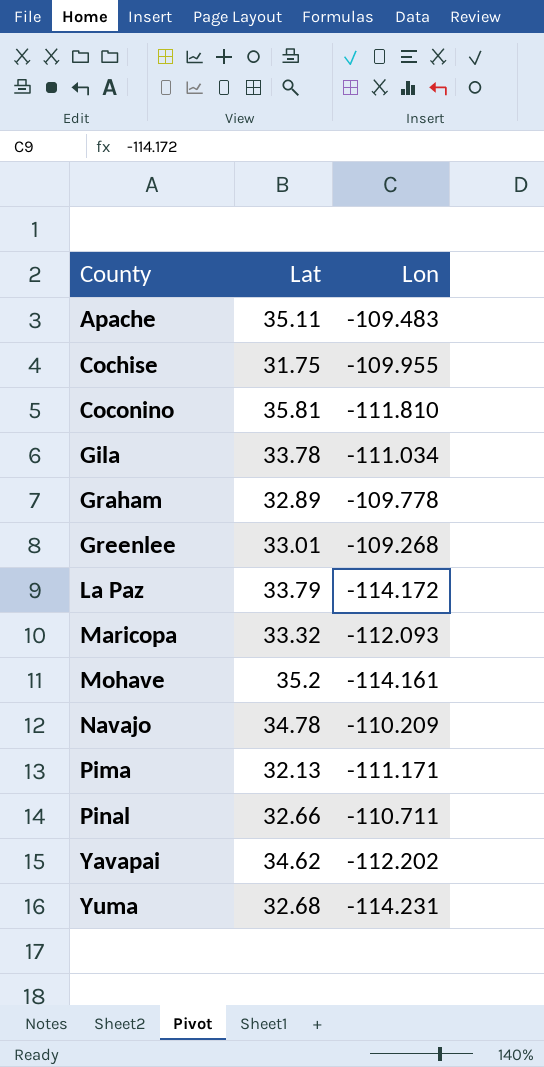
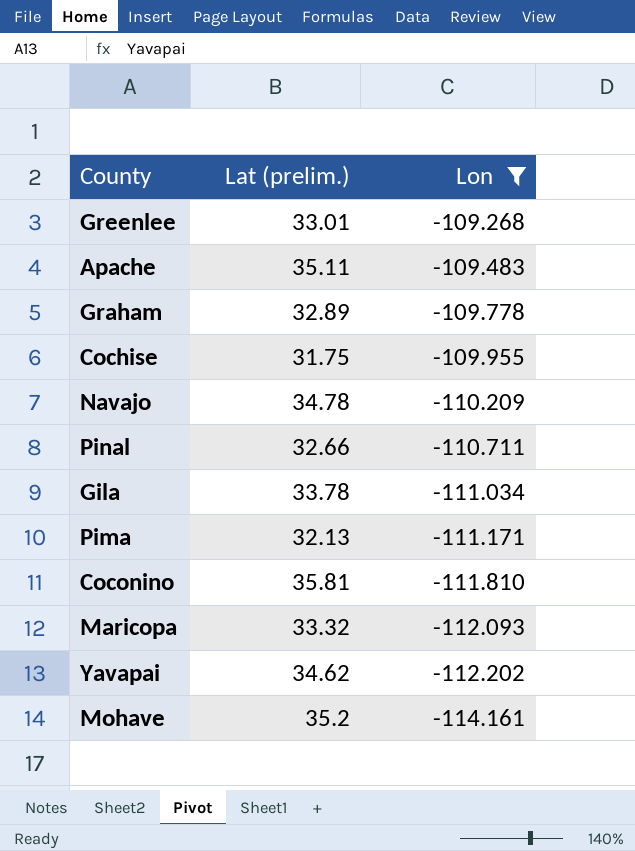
filter: none -> Lon >= -114.161
row order: County ascending -> Lon descending
column name: Lat -> Lat (prelim.)

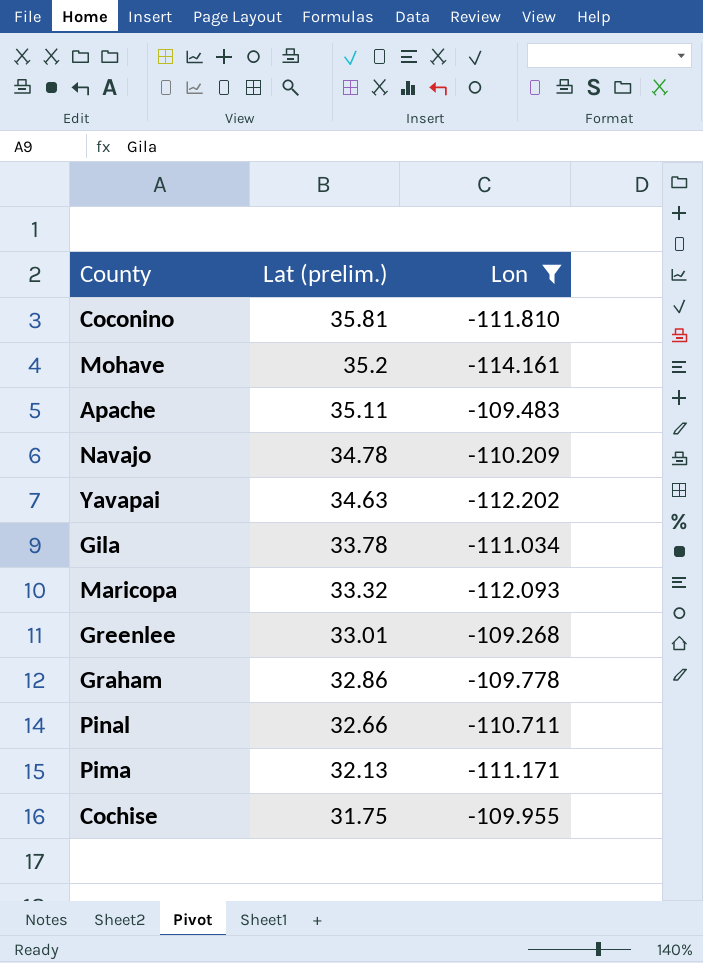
row order: Lon descending -> Lat (prelim.) descending
Yavapai | Lat (prelim.): 34.62 -> 34.63
Graham | Lat (prelim.): 32.89 -> 32.86

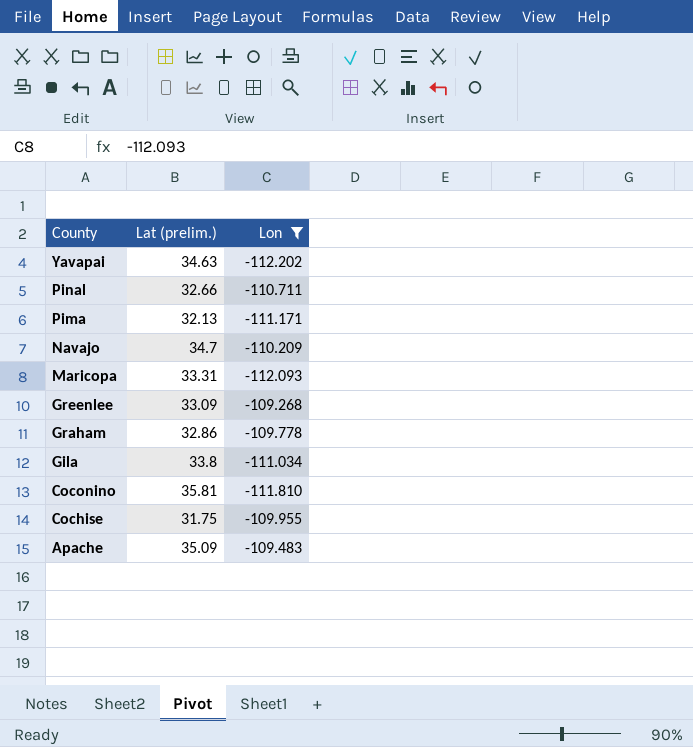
row order: Lat (prelim.) descending -> County descending
row Mohave: 35.2 | -114.161 -> none
Navajo | Lat (prelim.): 34.78 -> 34.7
Maricopa | Lat (prelim.): 33.32 -> 33.31
Greenlee | Lat (prelim.): 33.01 -> 33.09
Gila | Lat (prelim.): 33.78 -> 33.8
Apache | Lat (prelim.): 35.11 -> 35.09

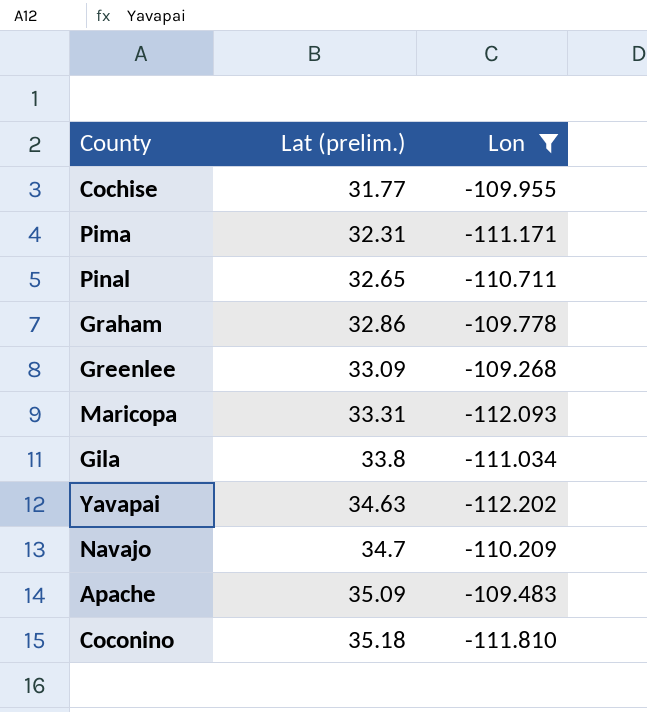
row order: County descending -> Lat (prelim.) ascending
Cochise | Lat (prelim.): 31.75 -> 31.77
Pima | Lat (prelim.): 32.13 -> 32.31
Pinal | Lat (prelim.): 32.66 -> 32.65
Coconino | Lat (prelim.): 35.81 -> 35.18

